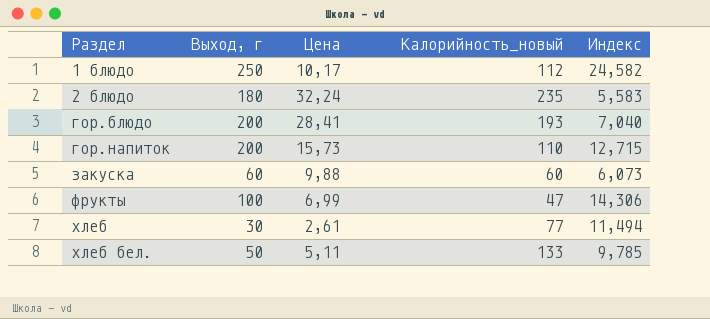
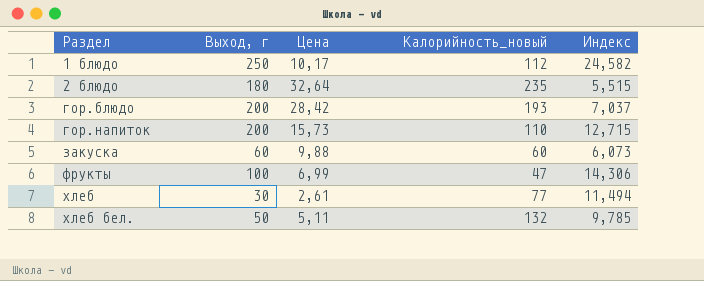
2 блюдо | Цена: 32,24 -> 32,64
2 блюдо | Индекс: 5,583 -> 5,515
гор.блюдо | Цена: 28,41 -> 28,42
гор.блюдо | Индекс: 7,040 -> 7,037
хлеб бел. | Калорийность_новый: 133 -> 132

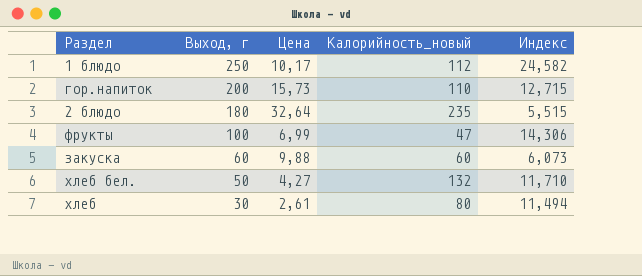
row order: Раздел ascending -> Выход, г descending
row гор.блюдо: 200 | 28,42 | 193 | 7,037 -> none
хлеб бел. | Цена: 5,11 -> 4,27
хлеб бел. | Индекс: 9,785 -> 11,710
хлеб | Калорийность_новый: 77 -> 80

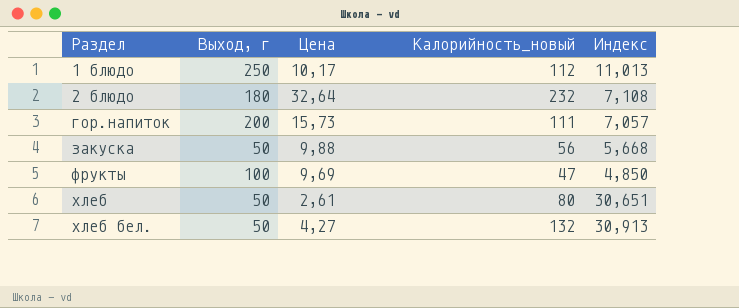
row order: Выход, г descending -> Раздел ascending
column Индекс | formula: [Выход, г] / [Цена] -> [Калорийность_новый] / [Цена]
2 блюдо | Калорийность_новый: 235 -> 232
гор.напиток | Калорийность_новый: 110 -> 111
закуска | Выход, г: 60 -> 50
закуска | Калорийность_новый: 60 -> 56
фрукты | Цена: 6,99 -> 9,69
хлеб | Выход, г: 30 -> 50

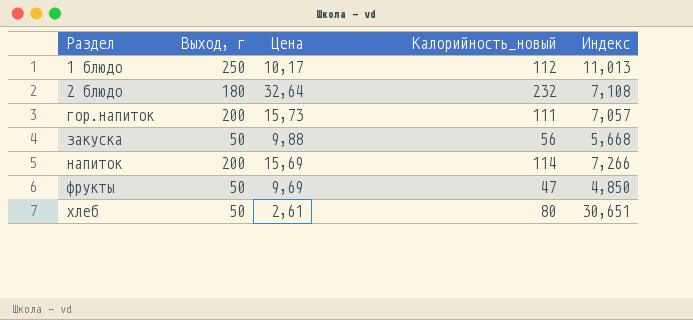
row хлеб бел.: 50 | 4,27 | 132 | 30,913 -> none
row напиток: none -> 200 | 15,69 | 114 | 7,266
фрукты | Выход, г: 100 -> 50

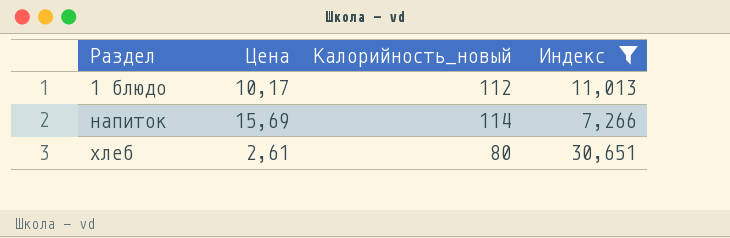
filter: none -> Индекс >= 7,266
column Выход, г | position: 2 -> none

